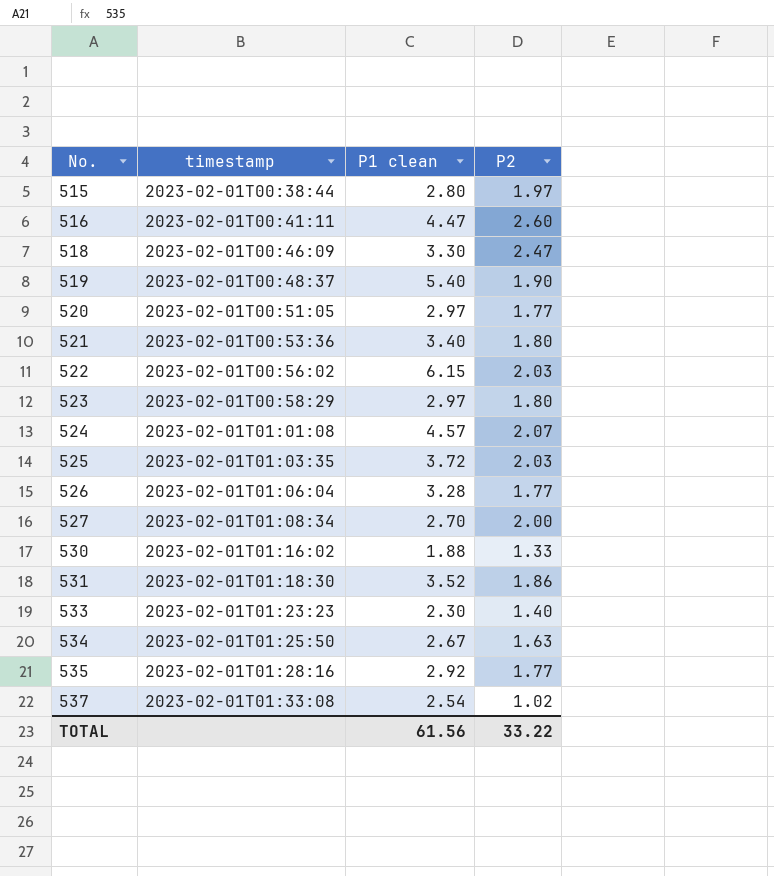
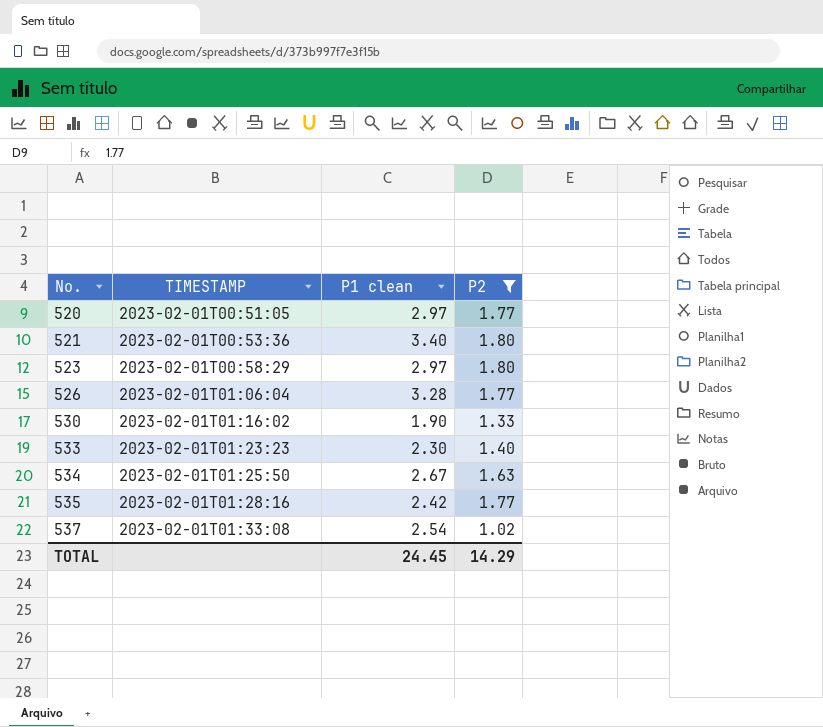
filter: none -> P2 <= 1.80
column name: timestamp -> TIMESTAMP
530 | P1 clean: 1.88 -> 1.90
535 | P1 clean: 2.92 -> 2.42
TOTAL | P1 clean: 61.56 -> 24.45
TOTAL | P2: 33.22 -> 14.29

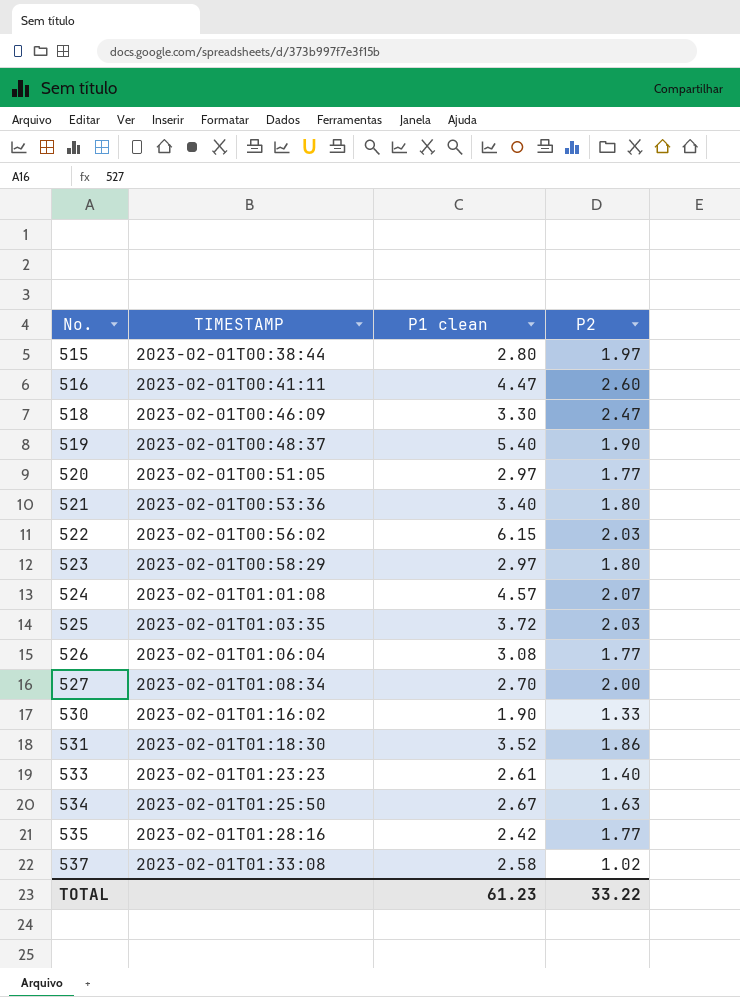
filter: P2 <= 1.80 -> none
526 | P1 clean: 3.28 -> 3.08
533 | P1 clean: 2.30 -> 2.61
537 | P1 clean: 2.54 -> 2.58
TOTAL | P1 clean: 24.45 -> 61.23
TOTAL | P2: 14.29 -> 33.22

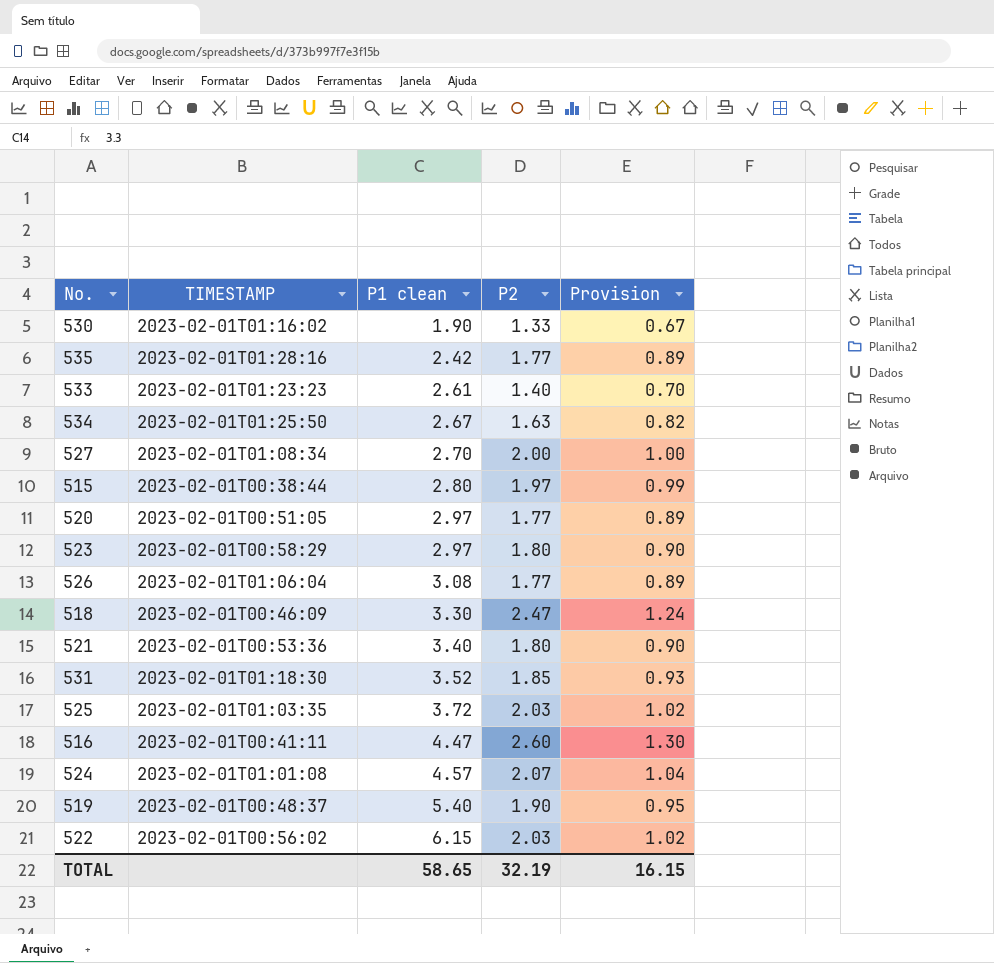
row order: No. ascending -> P1 clean ascending
column Provision | formula: none -> [P2] * 0.5
row 537: 2023-02-01T01:33:08 | 2.58 | 1.02 -> none
531 | P2: 1.86 -> 1.85
TOTAL | P1 clean: 61.23 -> 58.65
TOTAL | P2: 33.22 -> 32.19

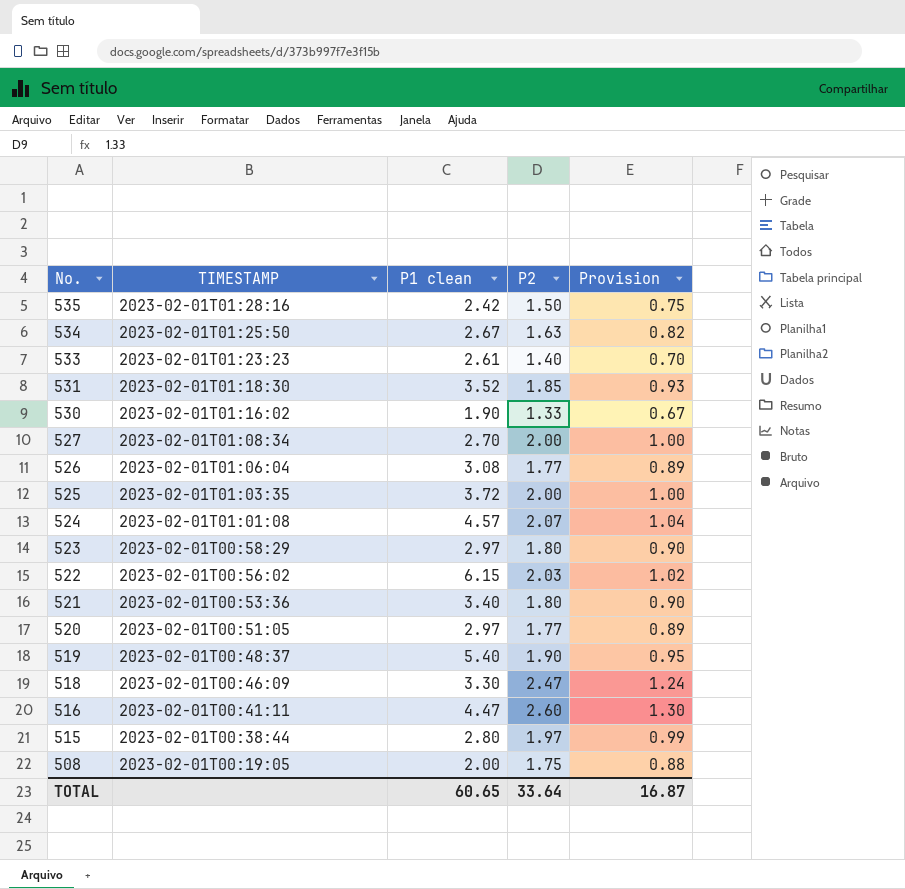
row order: P1 clean ascending -> No. descending
535 | P2: 1.77 -> 1.50
535 | Provision: 0.89 -> 0.75
525 | P2: 2.03 -> 2.00
525 | Provision: 1.02 -> 1.00
row 508: none -> 2023-02-01T00:19:05 | 2.00 | 1.75 | 0.88
TOTAL | P1 clean: 58.65 -> 60.65
TOTAL | P2: 32.19 -> 33.64
TOTAL | Provision: 16.15 -> 16.87

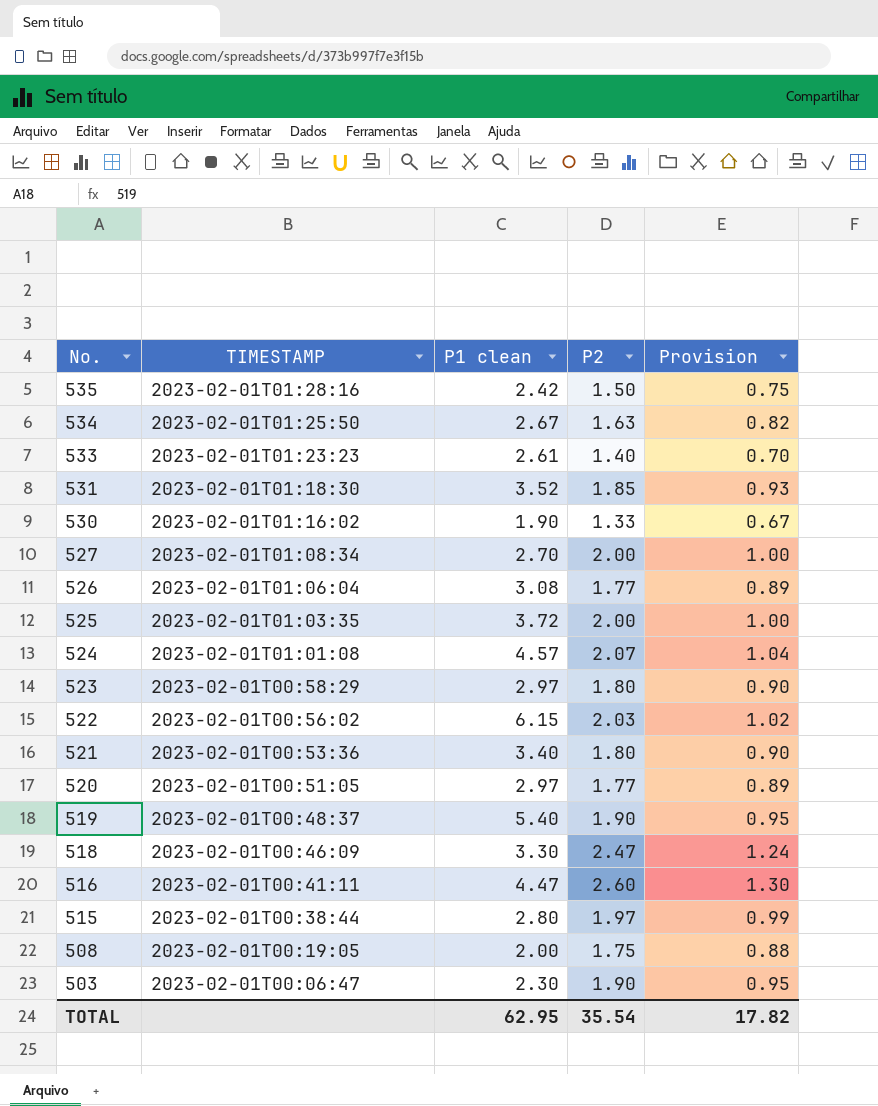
row 503: none -> 2023-02-01T00:06:47 | 2.30 | 1.90 | 0.95
TOTAL | P1 clean: 60.65 -> 62.95
TOTAL | P2: 33.64 -> 35.54
TOTAL | Provision: 16.87 -> 17.82

